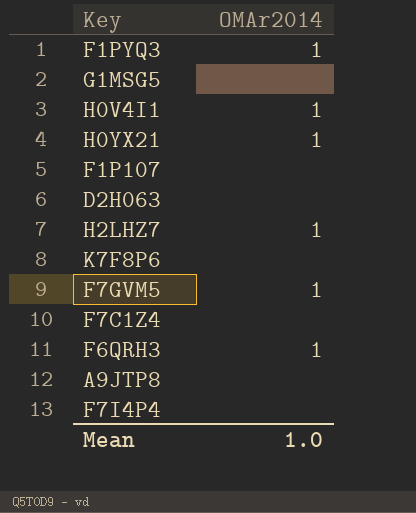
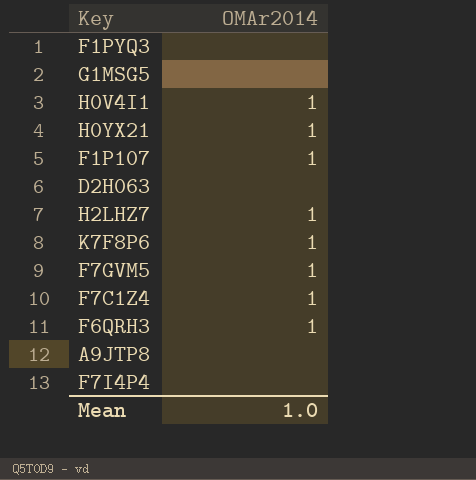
F1PYQ3 | OMAr2014: 1 -> none
F1P107 | OMAr2014: none -> 1
K7F8P6 | OMAr2014: none -> 1
F7C1Z4 | OMAr2014: none -> 1

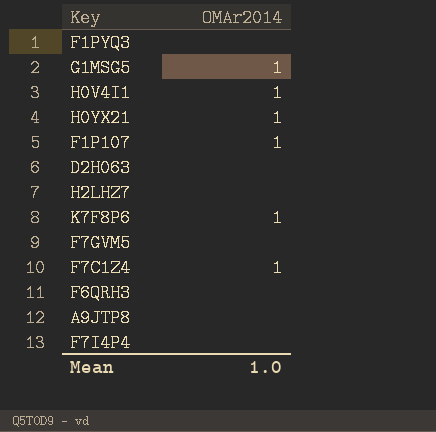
G1MSG5 | OMAr2014: none -> 1
H2LHZ7 | OMAr2014: 1 -> none
F7GVM5 | OMAr2014: 1 -> none
F6QRH3 | OMAr2014: 1 -> none

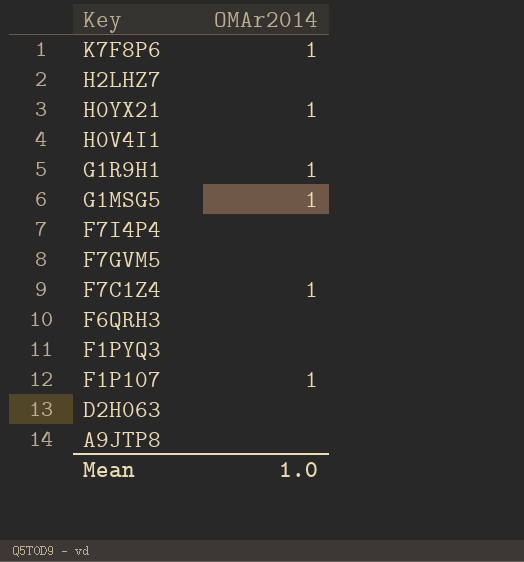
row order: none -> Key descending
H0V4I1 | OMAr2014: 1 -> none
row G1R9H1: none -> 1

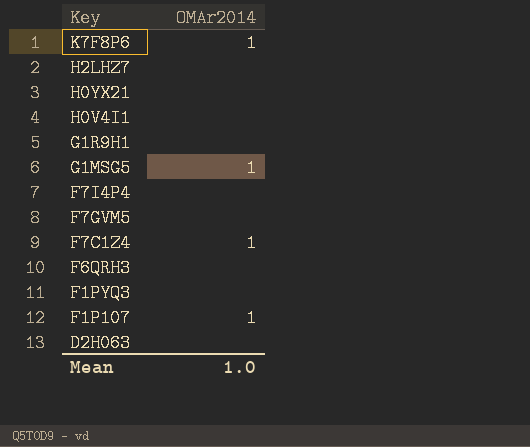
row A9JTP8: none -> none
H0YX21 | OMAr2014: 1 -> none
G1R9H1 | OMAr2014: 1 -> none

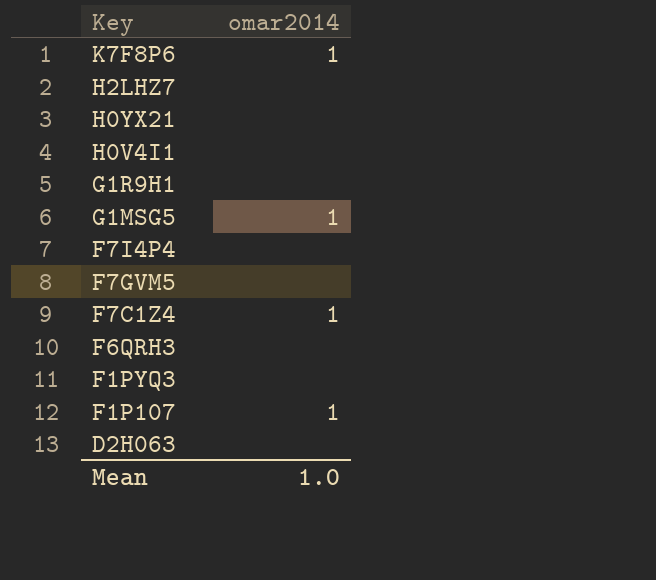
column name: OMAr2014 -> omar2014

